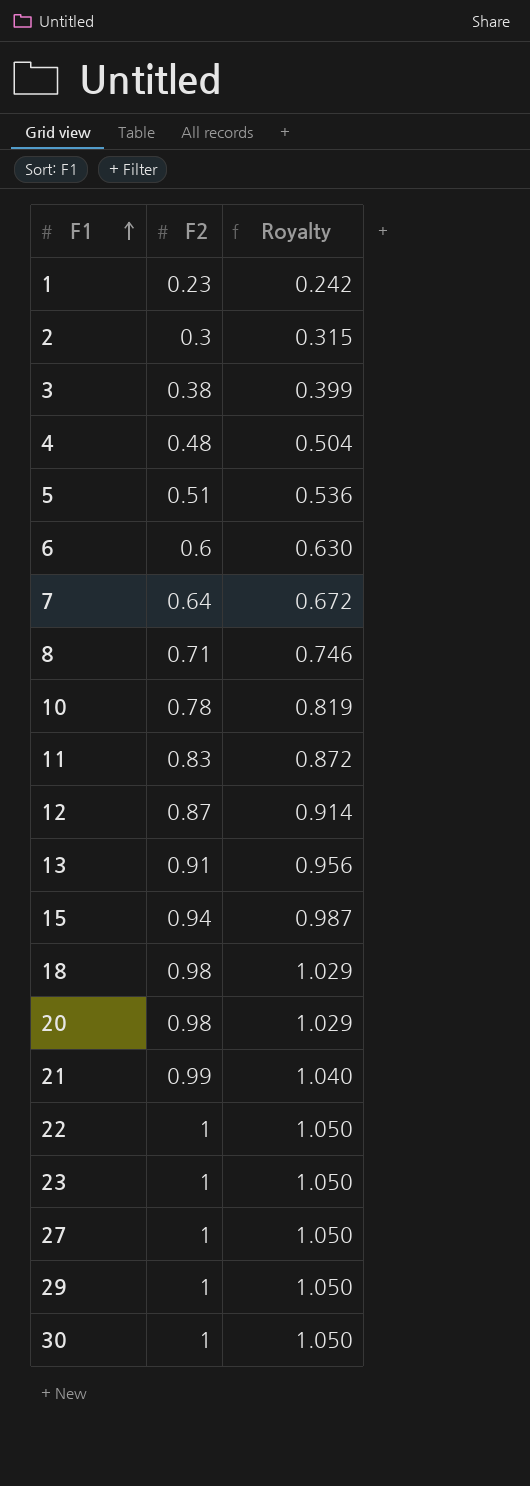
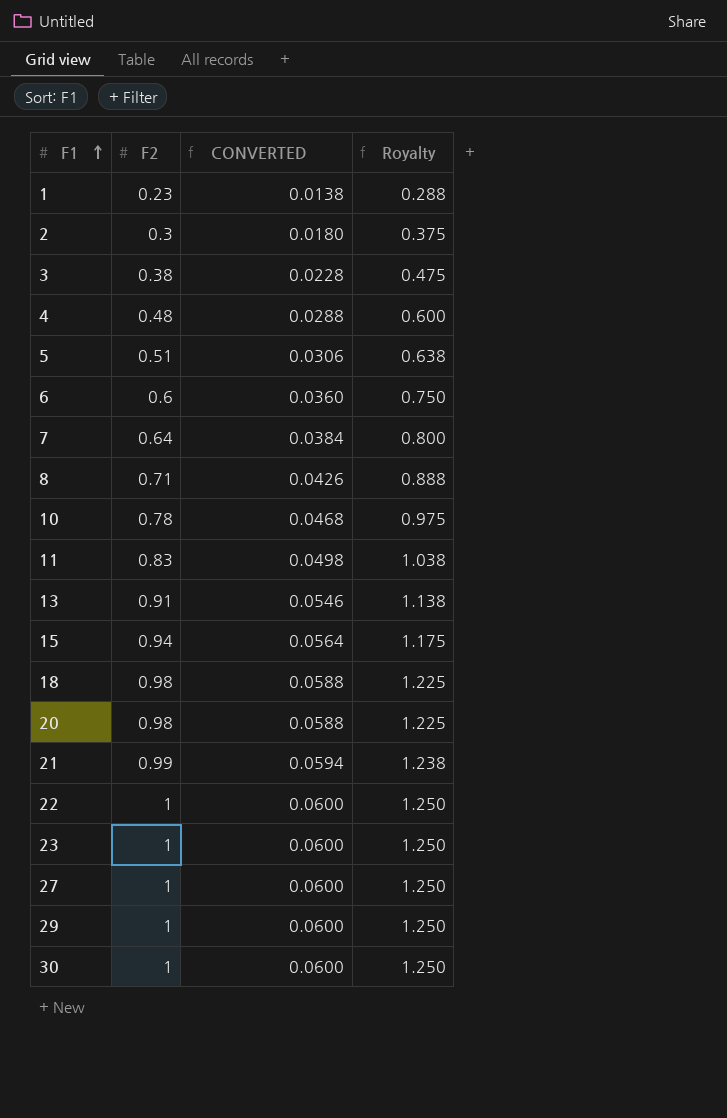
column CONVERTED | formula: none -> [F2] * 0.06
column Royalty | formula: [F2] * 1.05 -> [F2] * 1.25
row 12: 0.87 | 0.914 -> none

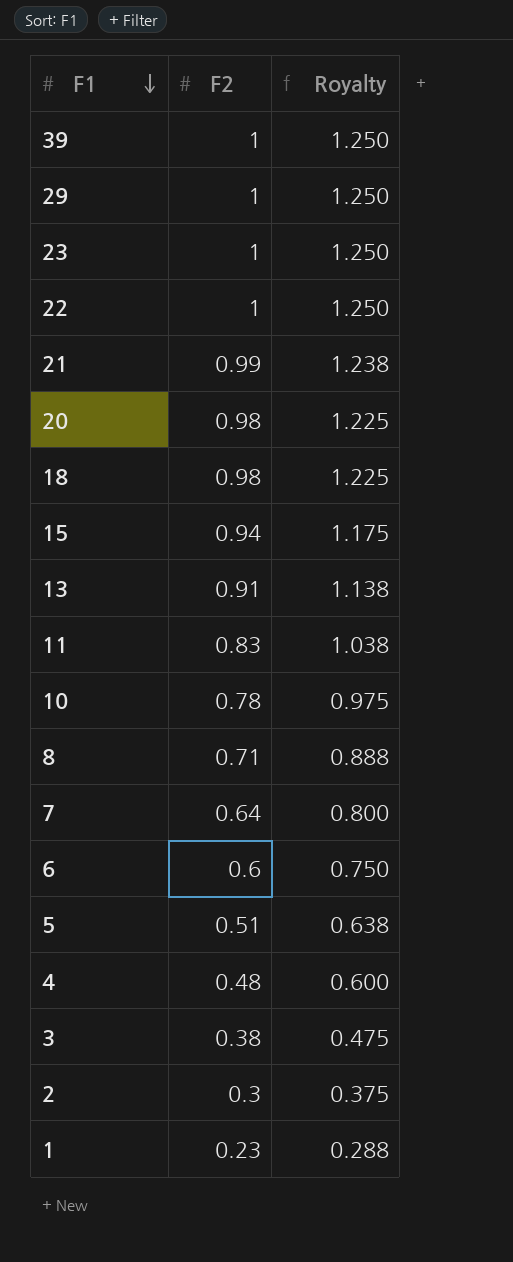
row order: F1 ascending -> F1 descending
column CONVERTED | formula: [F2] * 0.06 -> none
row 27: 1 | 0.0600 | 1.250 -> none
row 30: 1 | 0.0600 | 1.250 -> none
row 39: none -> 1 | 1.250

